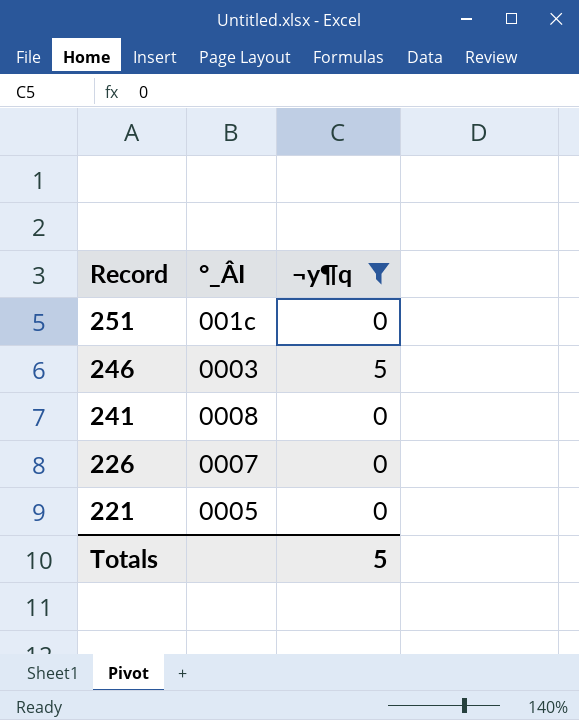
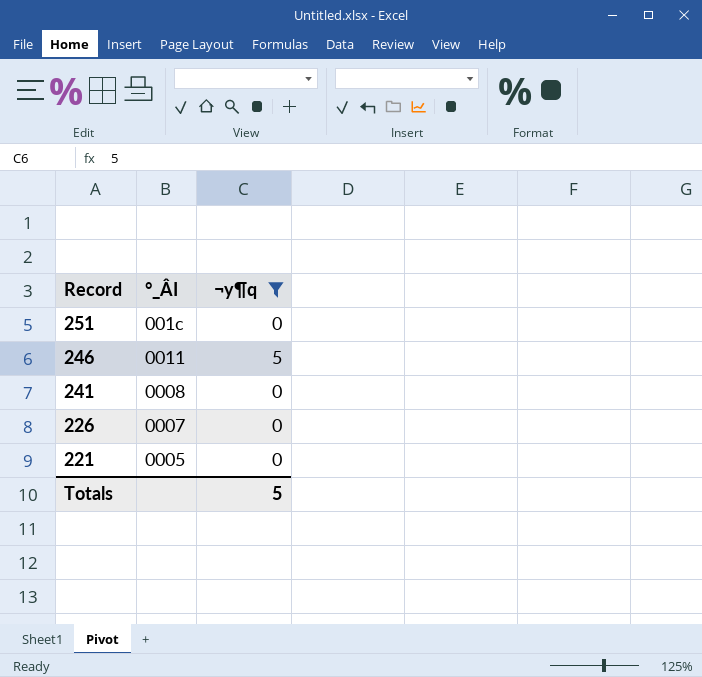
246 | °_ÂI: 0003 -> 0011

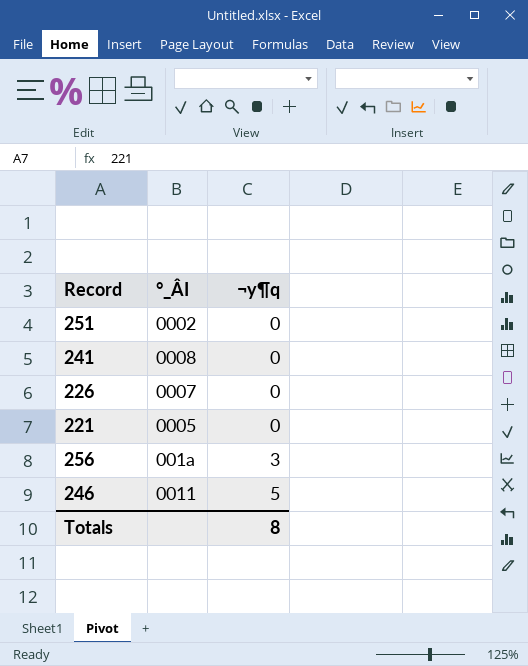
filter: ¬y¶q != 3 -> none
row order: Record descending -> ¬y¶q ascending
251 | °_ÂI: 001c -> 0002
Totals | ¬y¶q: 5 -> 8

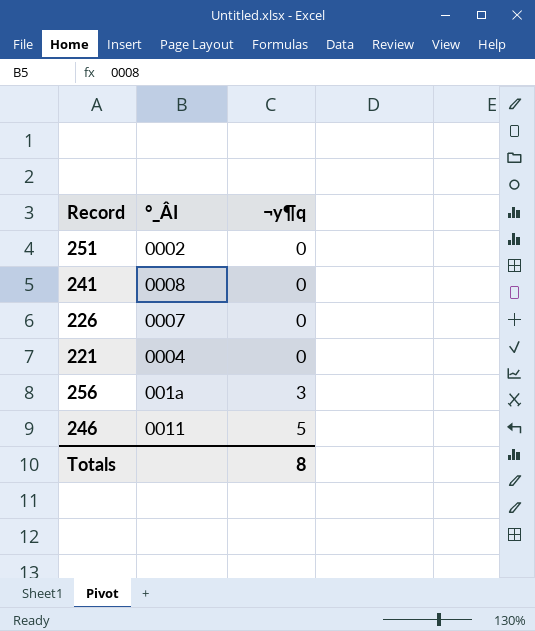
221 | °_ÂI: 0005 -> 0004

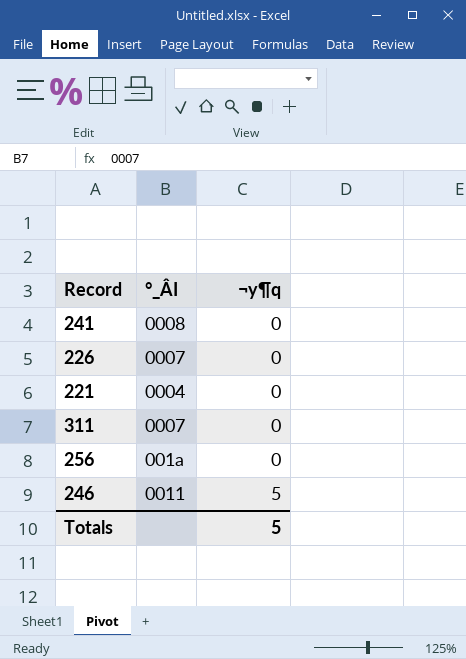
row 251: 0002 | 0 -> none
row 311: none -> 0007 | 0
256 | ¬y¶q: 3 -> 0
Totals | ¬y¶q: 8 -> 5

